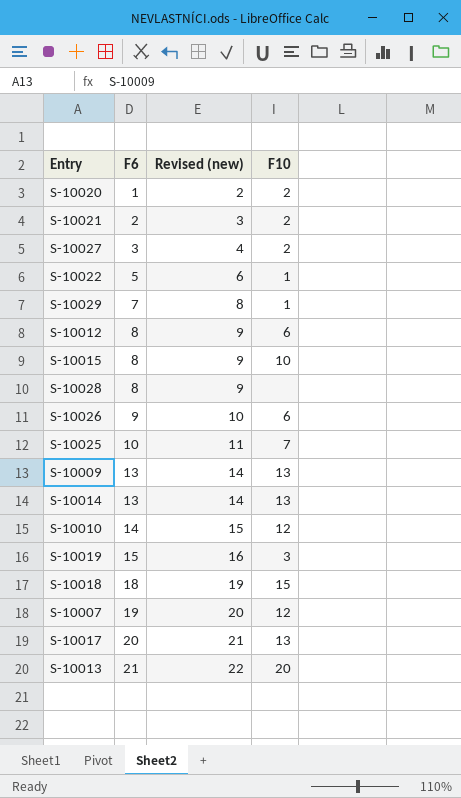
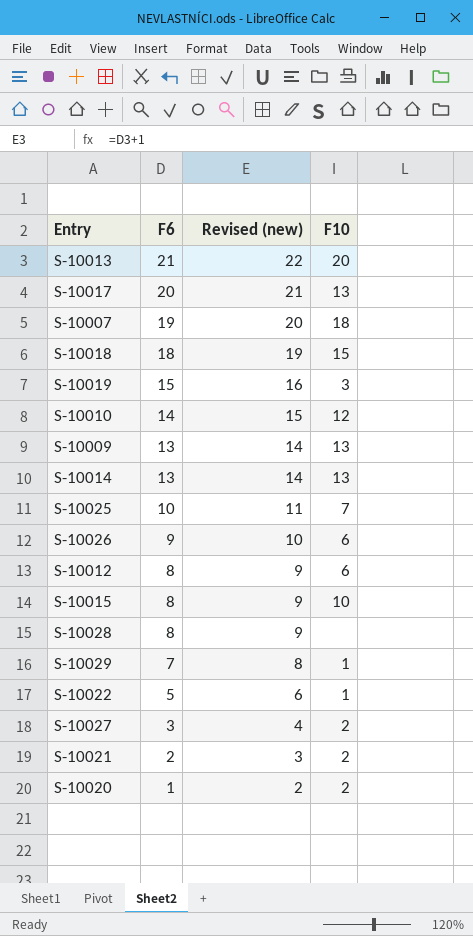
row order: F6 ascending -> F6 descending
S-10007 | F10: 12 -> 18

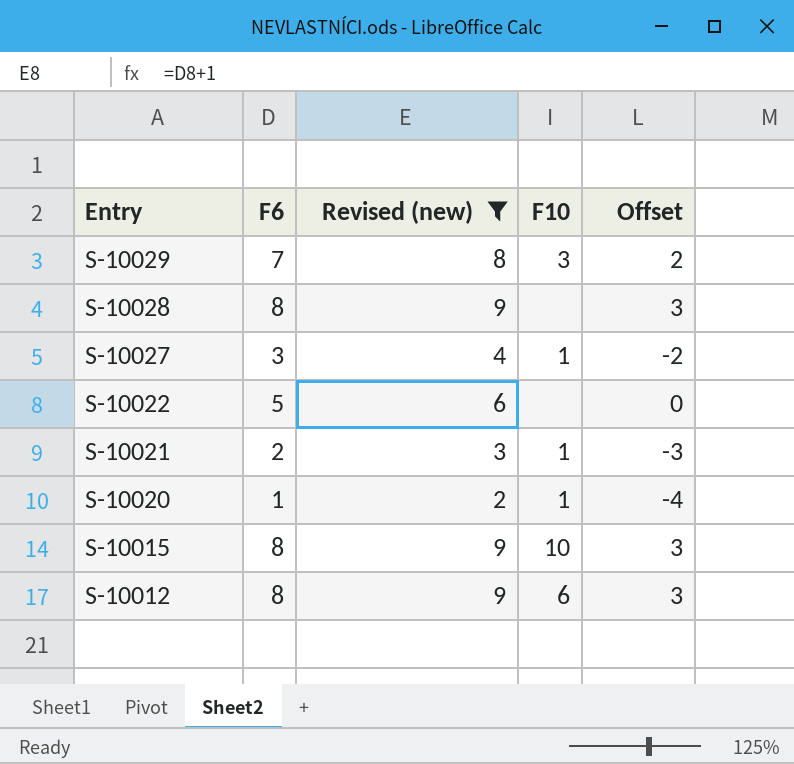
filter: none -> Revised (new) <= 9
row order: F6 descending -> Entry descending
column Offset | formula: none -> [F6] - 5
S-10029 | F10: 1 -> 3
S-10027 | F10: 2 -> 1
S-10022 | F10: 1 -> none
S-10021 | F10: 2 -> 1
S-10020 | F10: 2 -> 1

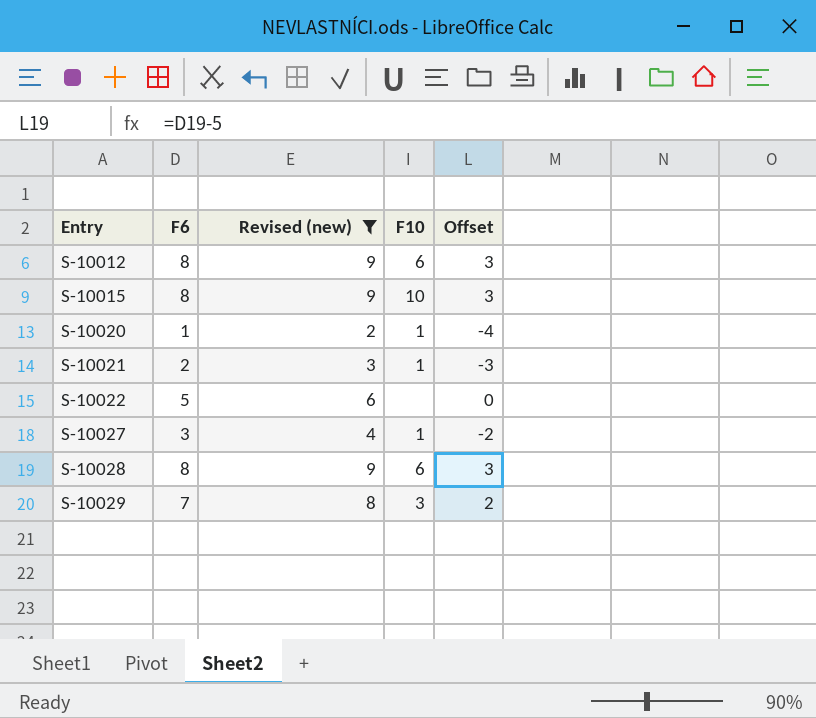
row order: Entry descending -> Entry ascending
S-10028 | F10: none -> 6

